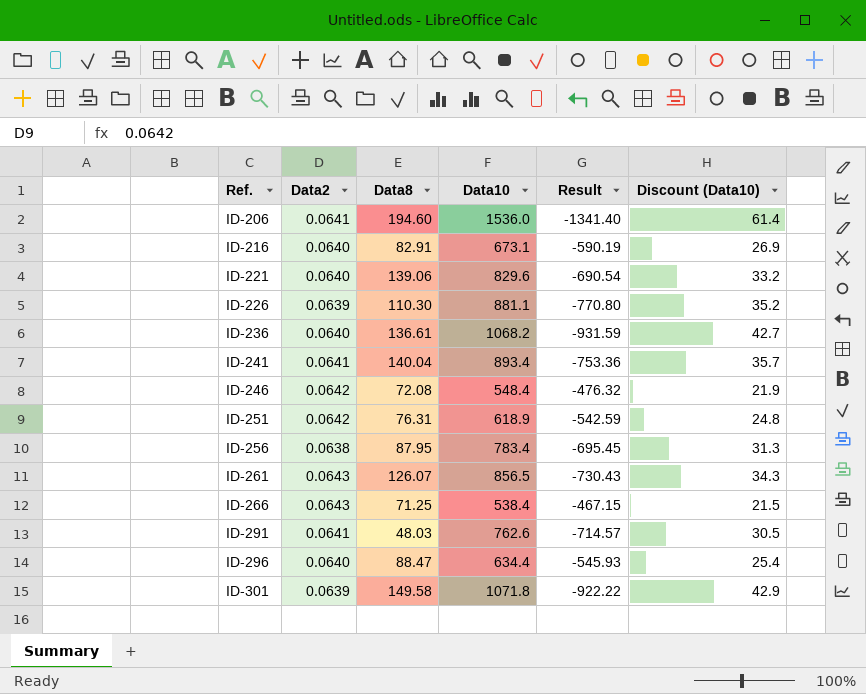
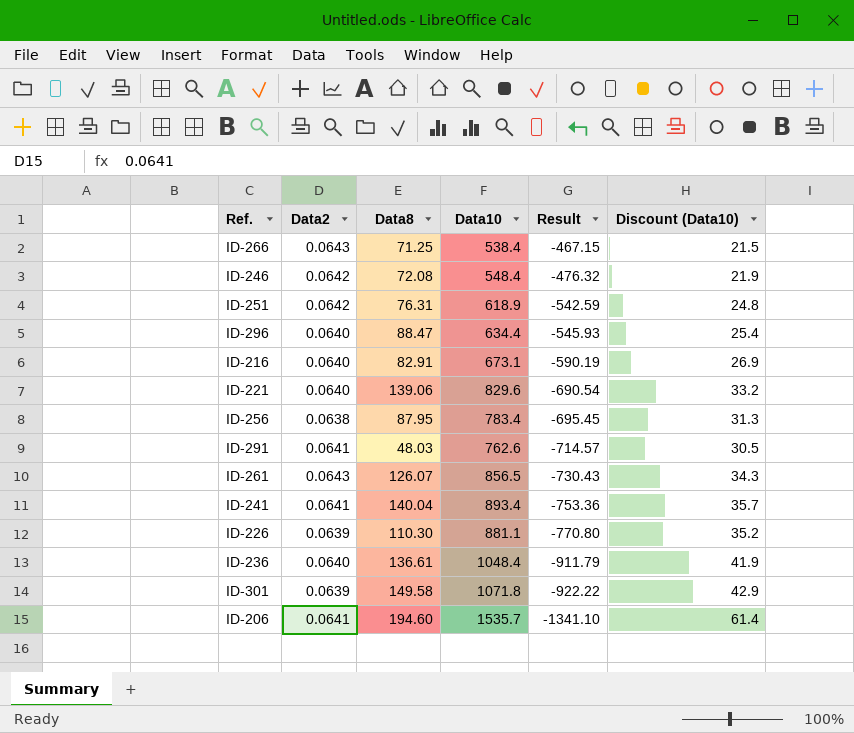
row order: Ref. ascending -> Result descending
ID-236 | Data10: 1068.2 -> 1048.4
ID-236 | Result: -931.59 -> -911.79
ID-236 | Discount (Data10): 42.7 -> 41.9
ID-206 | Data10: 1536.0 -> 1535.7
ID-206 | Result: -1341.40 -> -1341.10

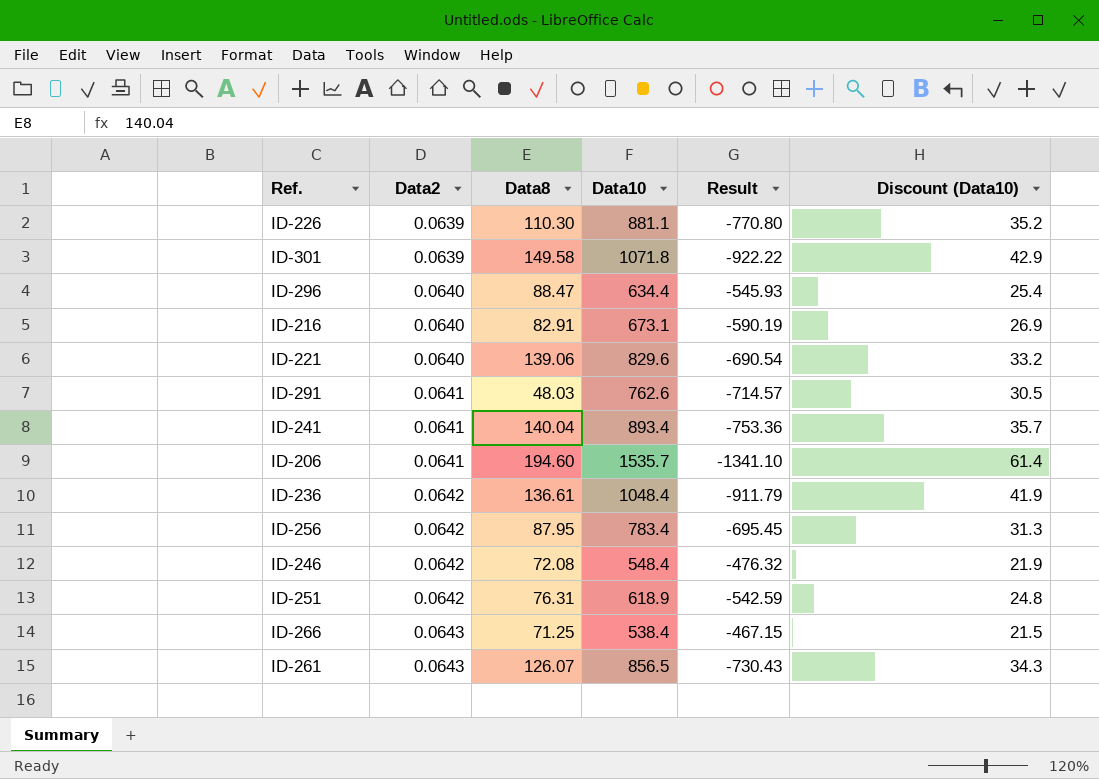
row order: Result descending -> Data2 ascending
ID-236 | Data2: 0.0640 -> 0.0642
ID-256 | Data2: 0.0638 -> 0.0642

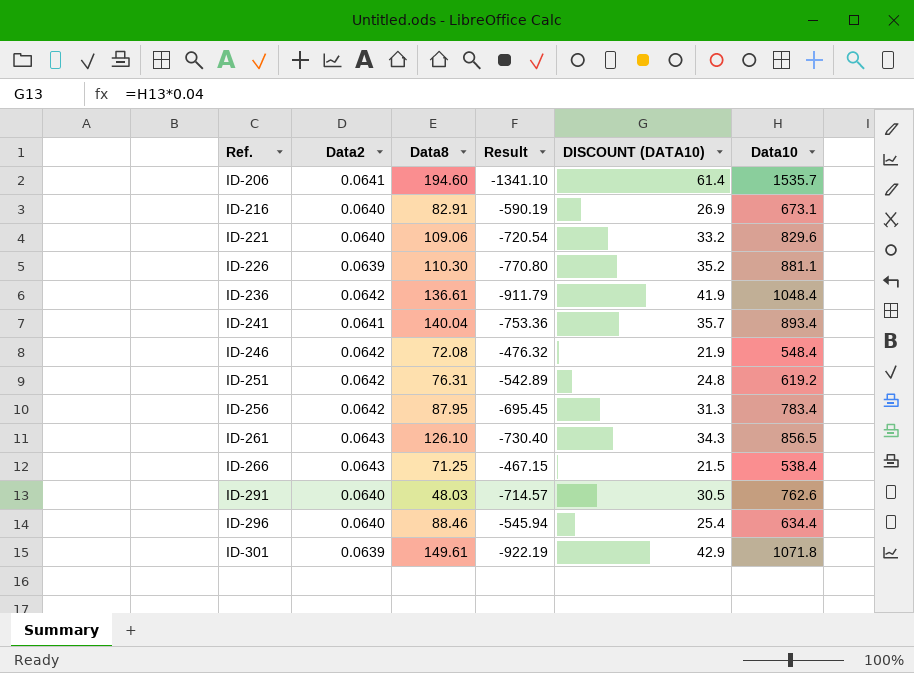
row order: Data2 ascending -> Ref. ascending
column name: Discount (Data10) -> DISCOUNT (DATA10)
column Data10 | position: 4 -> 6
ID-221 | Data8: 139.06 -> 109.06
ID-221 | Result: -690.54 -> -720.54
ID-251 | Result: -542.59 -> -542.89
ID-251 | Data10: 618.9 -> 619.2
ID-261 | Data8: 126.07 -> 126.10
ID-261 | Result: -730.43 -> -730.40
ID-291 | Data2: 0.0641 -> 0.0640
ID-296 | Data8: 88.47 -> 88.46
ID-296 | Result: -545.93 -> -545.94
ID-301 | Data8: 149.58 -> 149.61
ID-301 | Result: -922.22 -> -922.19

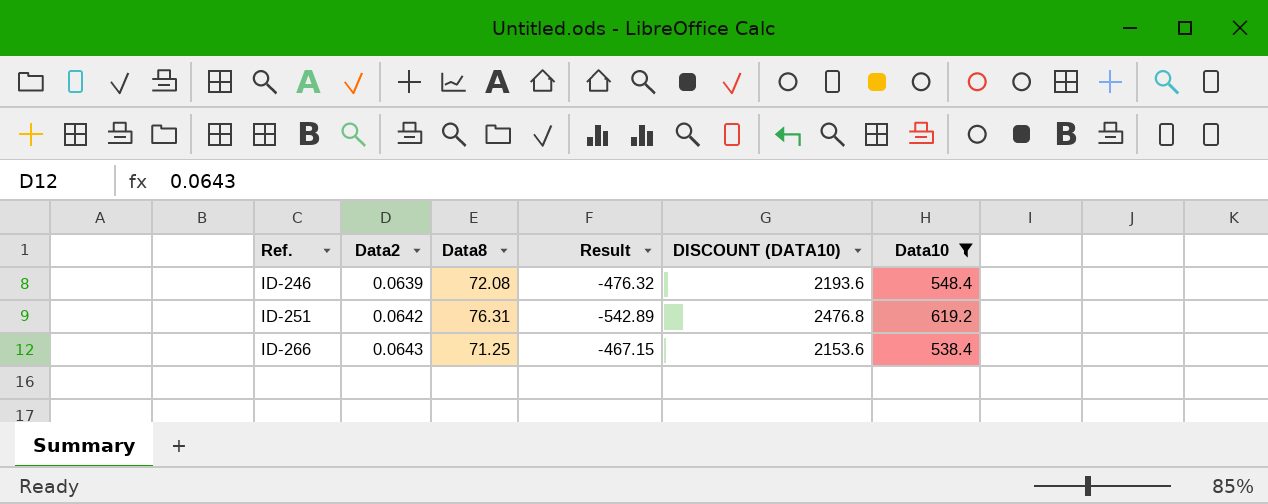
filter: none -> Data10 <= 619.2
column DISCOUNT (DATA10) | formula: [Data10] * 0.04 -> [Data10] * 4
ID-246 | Data2: 0.0642 -> 0.0639

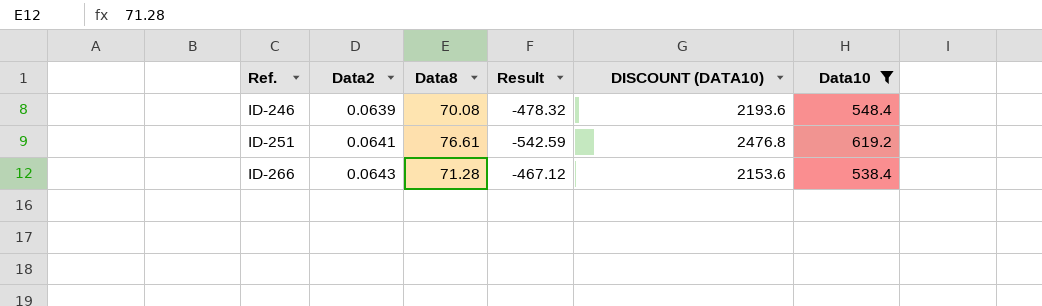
ID-246 | Data8: 72.08 -> 70.08
ID-246 | Result: -476.32 -> -478.32
ID-251 | Data2: 0.0642 -> 0.0641
ID-251 | Data8: 76.31 -> 76.61
ID-251 | Result: -542.89 -> -542.59
ID-266 | Data8: 71.25 -> 71.28
ID-266 | Result: -467.15 -> -467.12

